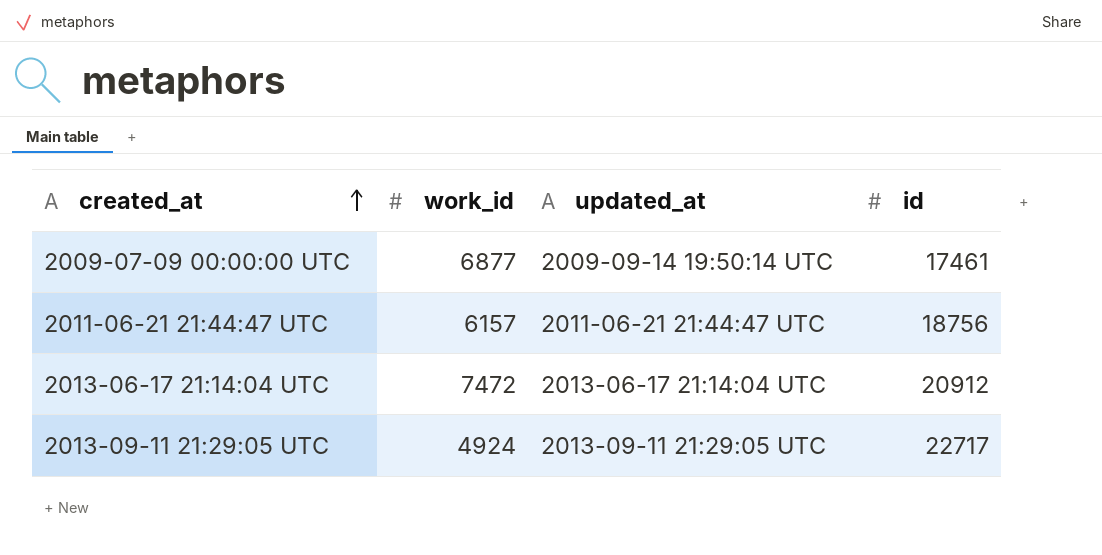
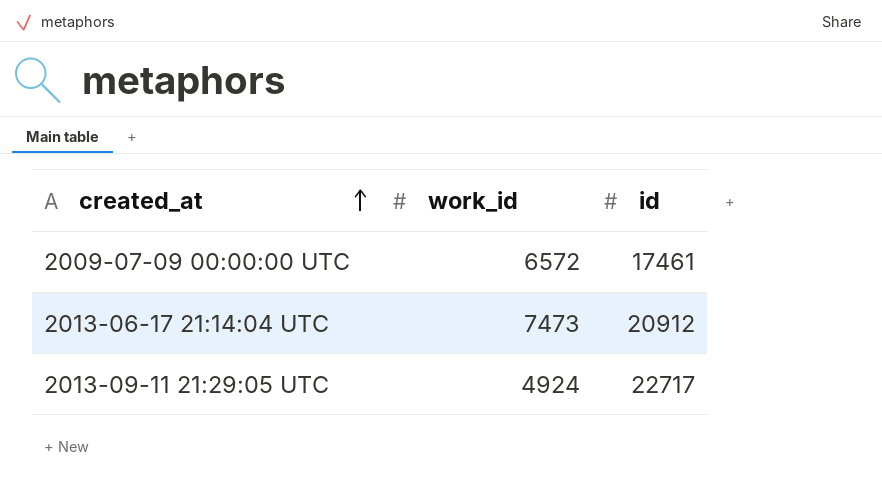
column updated_at | position: 3 -> none
row 2011-06-21 21:44:47 UTC: 6157 | 2011-06-21 21:44:47 UTC | 18756 -> none
2009-07-09 00:00:00 UTC | work_id: 6877 -> 6572
2013-06-17 21:14:04 UTC | work_id: 7472 -> 7473

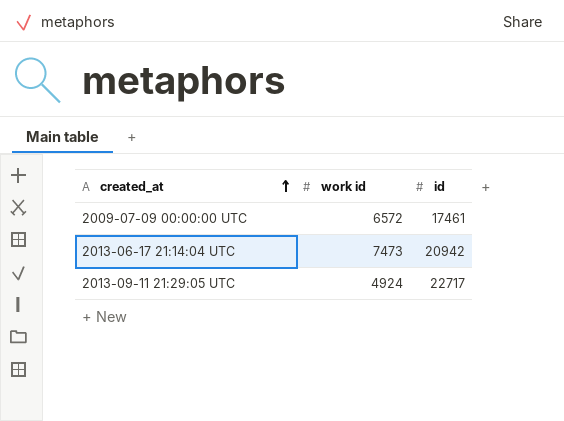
column name: work_id -> work id
2013-06-17 21:14:04 UTC | id: 20912 -> 20942

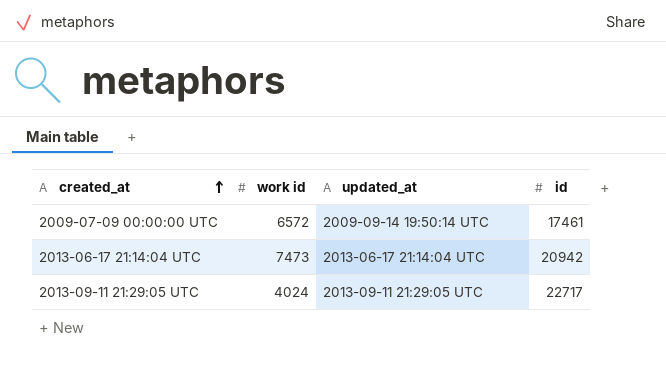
column updated_at | position: none -> 3
2013-09-11 21:29:05 UTC | work id: 4924 -> 4024

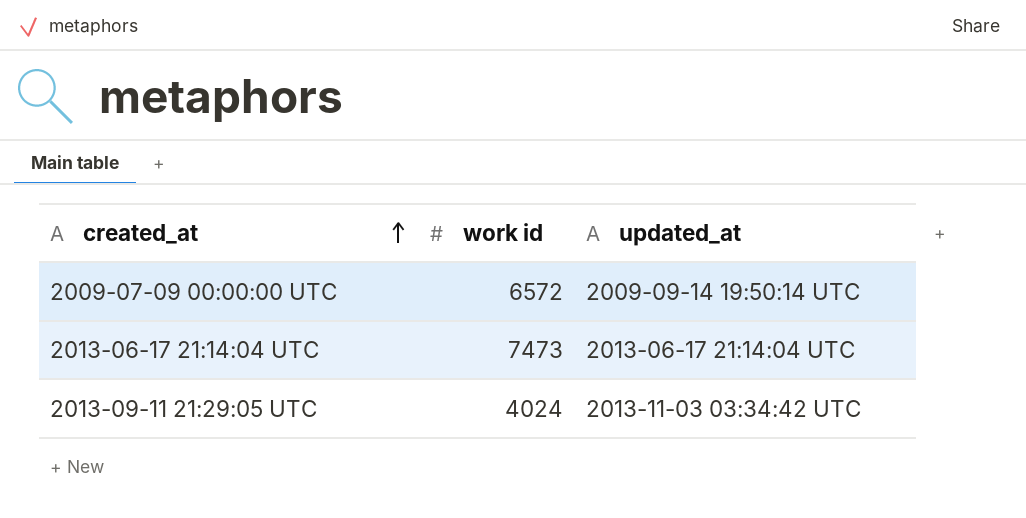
column id | position: 4 -> none
2013-09-11 21:29:05 UTC | updated_at: 2013-09-11 21:29:05 UTC -> 2013-11-03 03:34:42 UTC

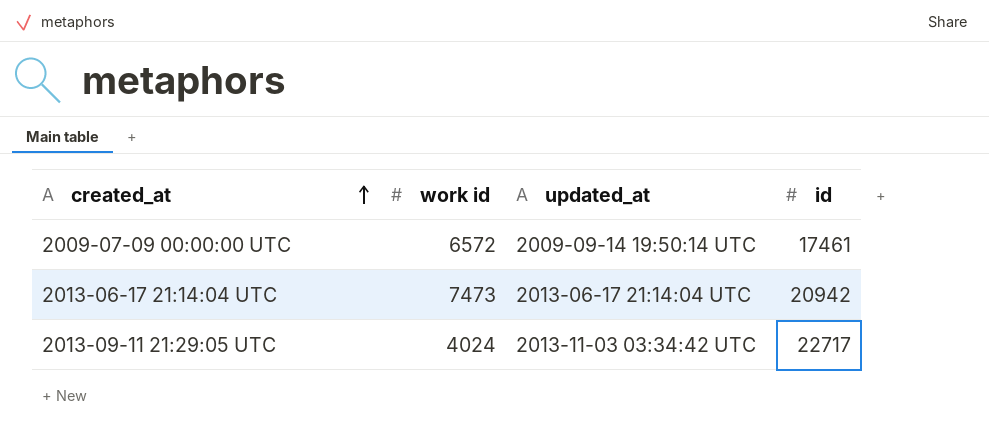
column id | position: none -> 4

